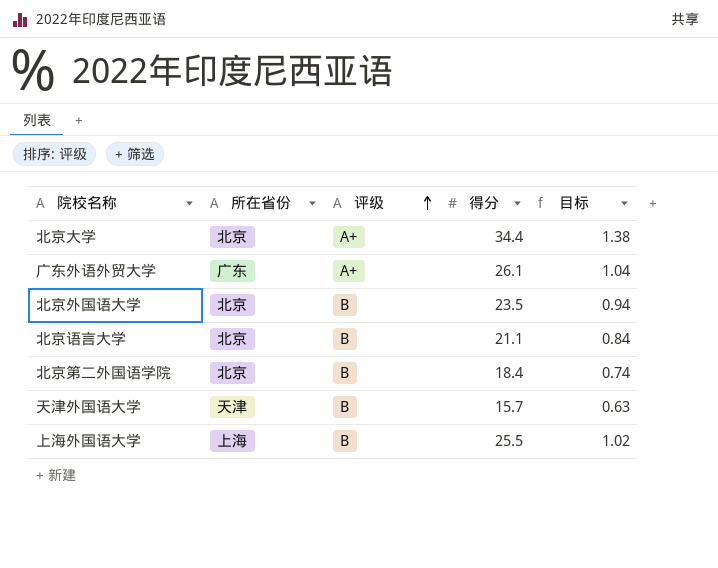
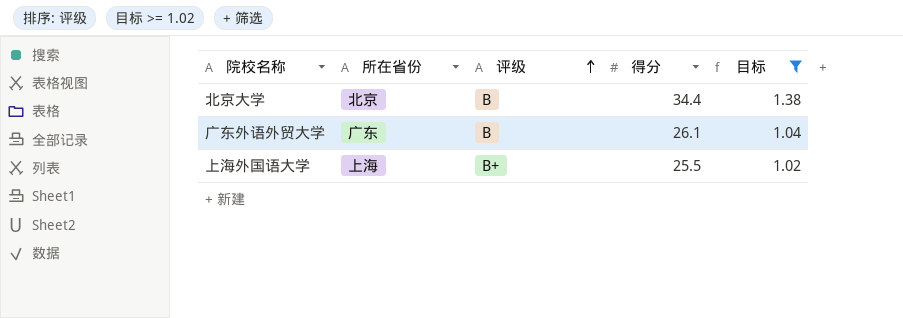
filter: none -> 目标 >= 1.02
北京大学 | 评级: A+ -> B
广东外语外贸大学 | 评级: A+ -> B
上海外国语大学 | 评级: B -> B+

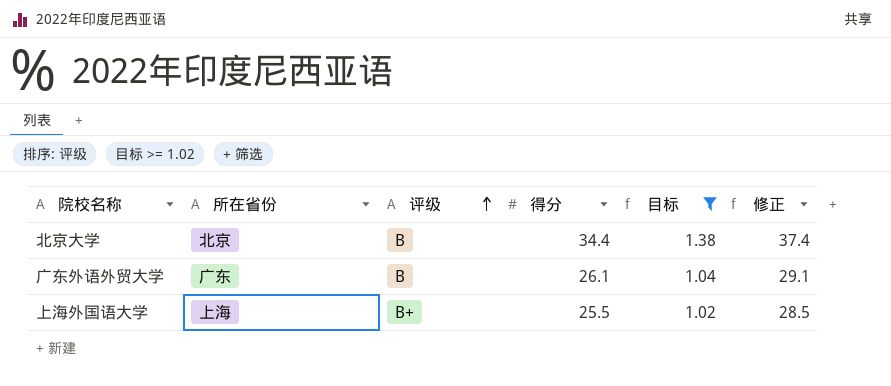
column 修正 | formula: none -> [得分] + 3

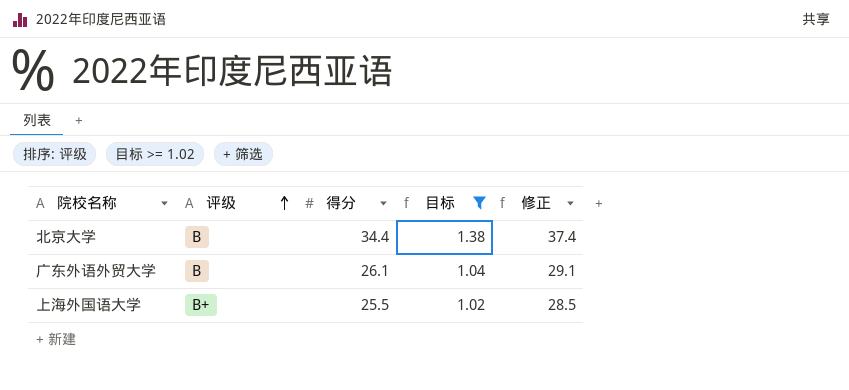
column 所在省份 | position: 2 -> none

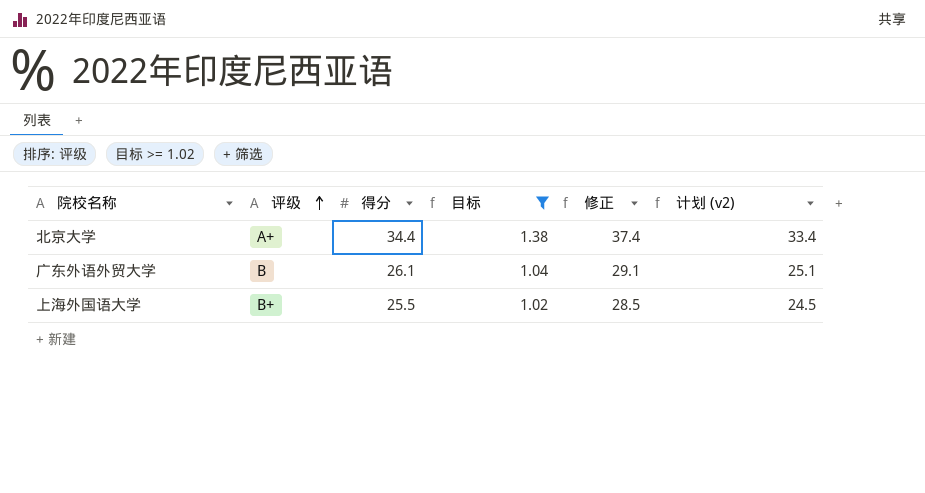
column 计划 (v2) | formula: none -> [得分] - 1
北京大学 | 评级: B -> A+

